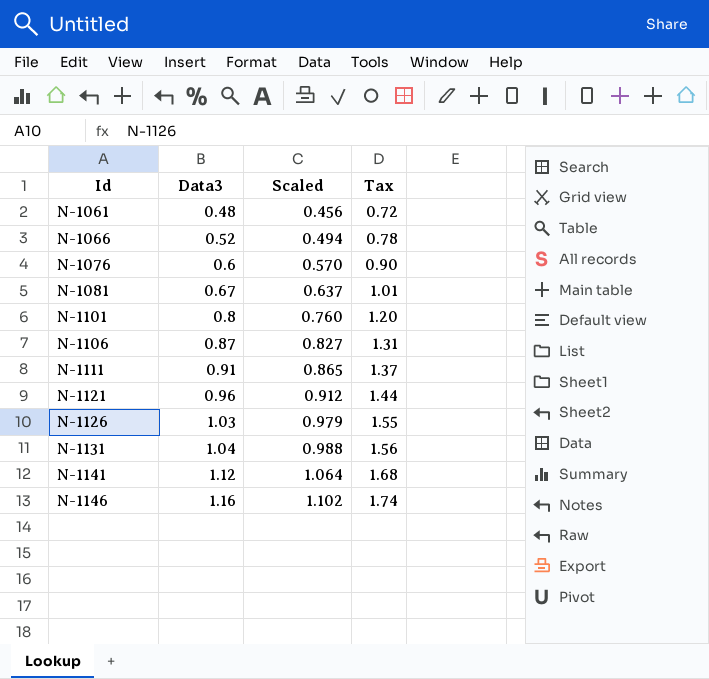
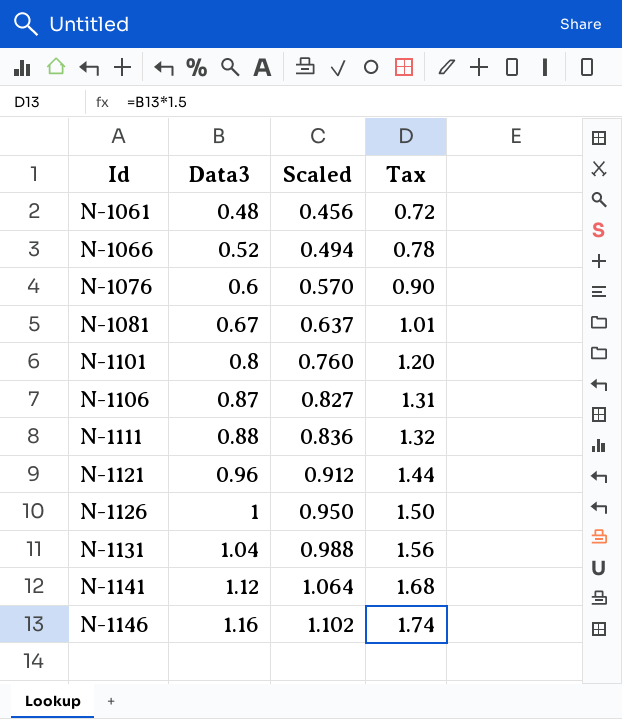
N-1111 | Data3: 0.91 -> 0.88
N-1111 | Scaled: 0.865 -> 0.836
N-1111 | Tax: 1.37 -> 1.32
N-1126 | Data3: 1.03 -> 1
N-1126 | Scaled: 0.979 -> 0.950
N-1126 | Tax: 1.55 -> 1.50

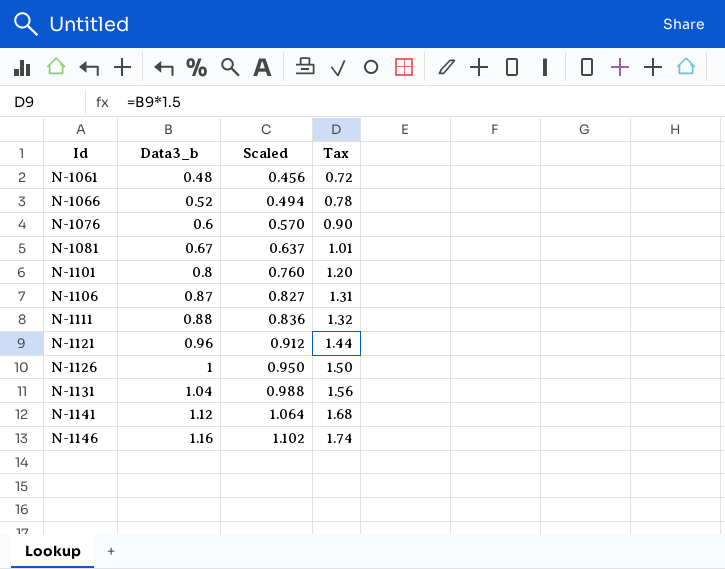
column name: Data3 -> Data3_b

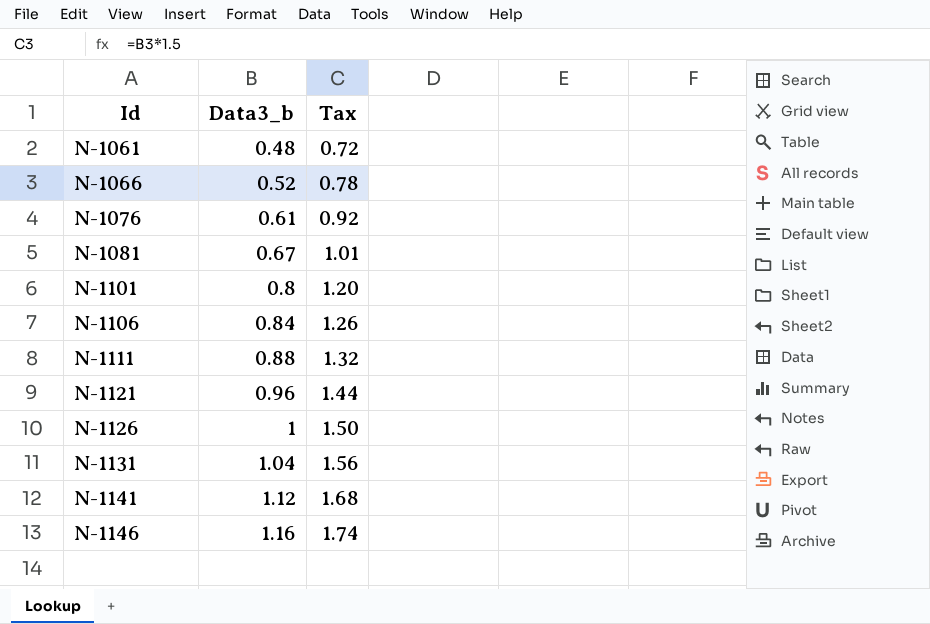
column Scaled | formula: [Data3_b] * 0.95 -> none
N-1076 | Data3_b: 0.6 -> 0.61
N-1076 | Tax: 0.90 -> 0.92
N-1106 | Data3_b: 0.87 -> 0.84
N-1106 | Tax: 1.31 -> 1.26

